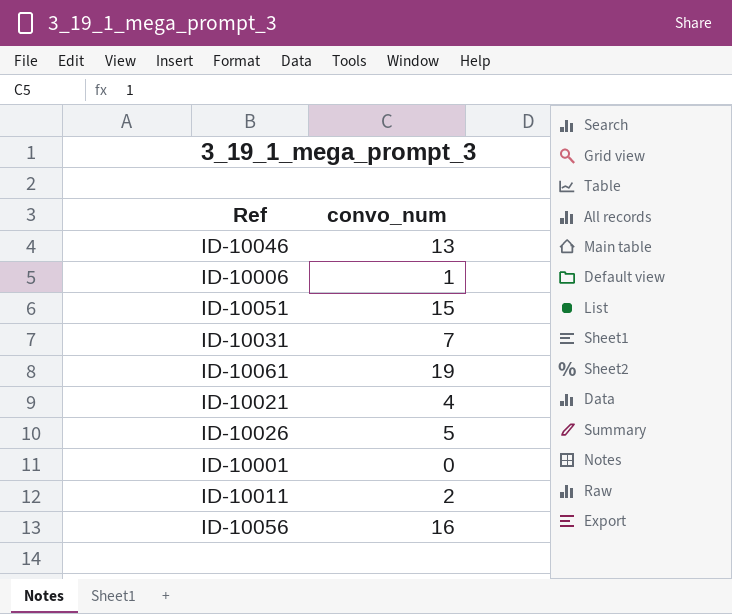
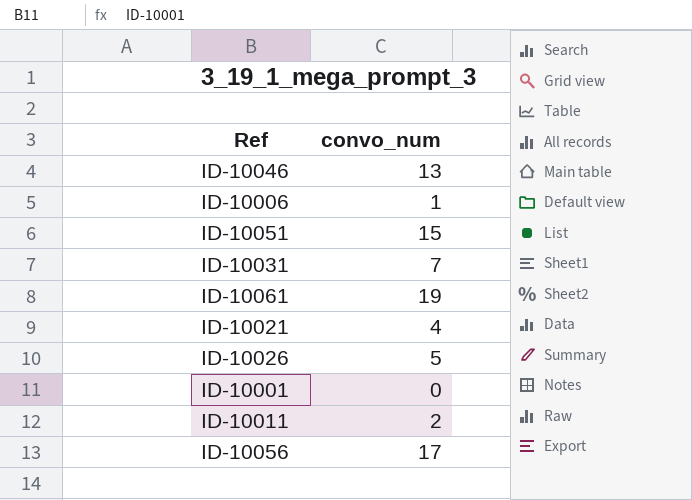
ID-10056 | convo_num: 16 -> 17

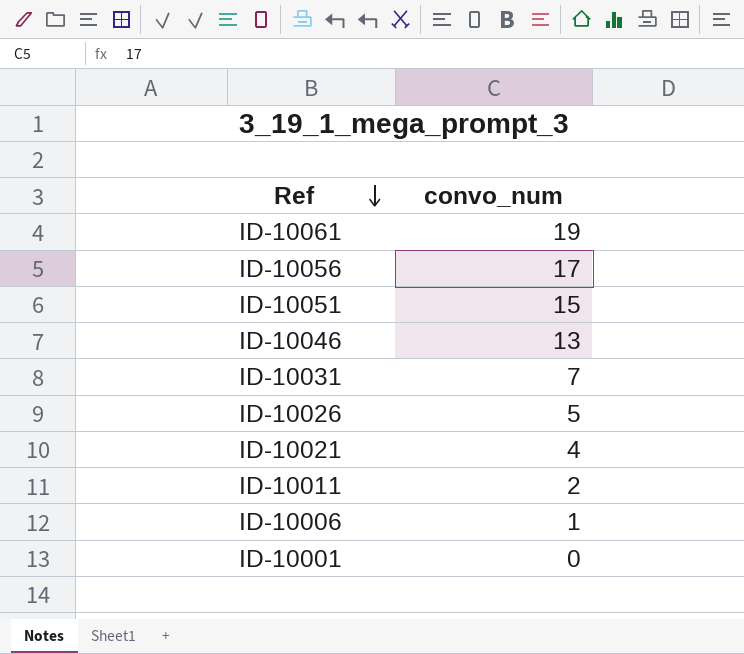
row order: none -> Ref descending

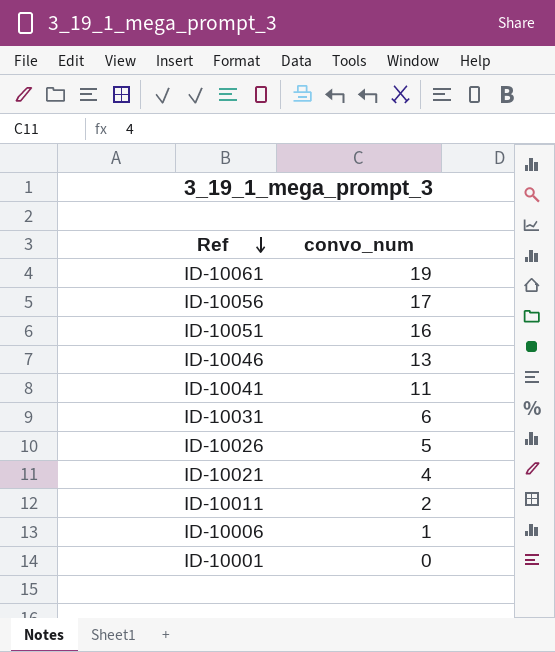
ID-10051 | convo_num: 15 -> 16
row ID-10041: none -> 11
ID-10031 | convo_num: 7 -> 6

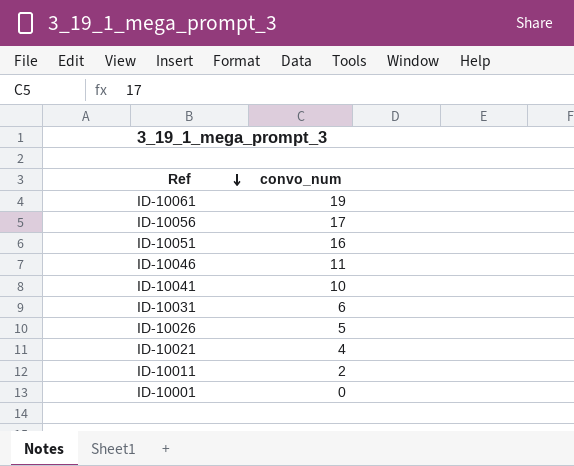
row ID-10006: 1 -> none
ID-10046 | convo_num: 13 -> 11
ID-10041 | convo_num: 11 -> 10

